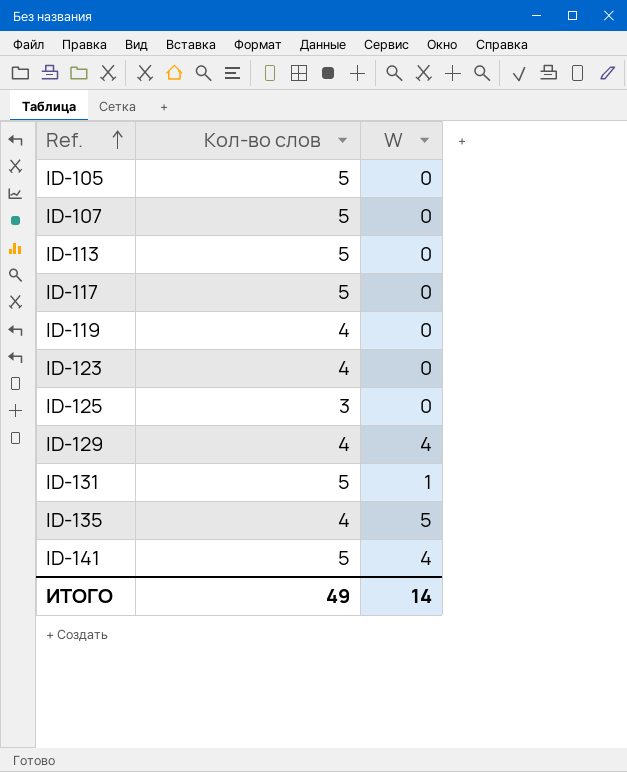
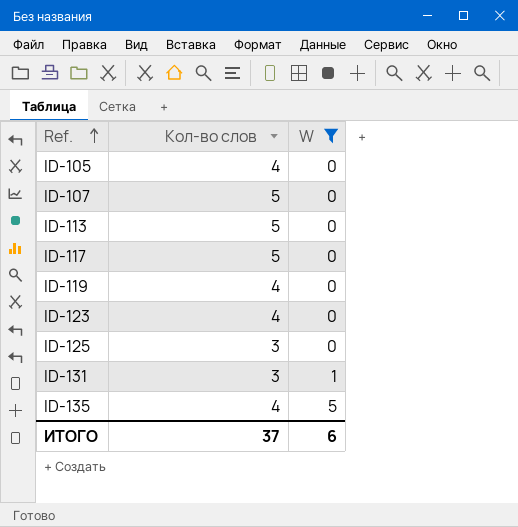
filter: none -> W != 4
ID-105 | Кол-во слов: 5 -> 4
ID-131 | Кол-во слов: 5 -> 3
ИТОГО | Кол-во слов: 49 -> 37
ИТОГО | W: 14 -> 6

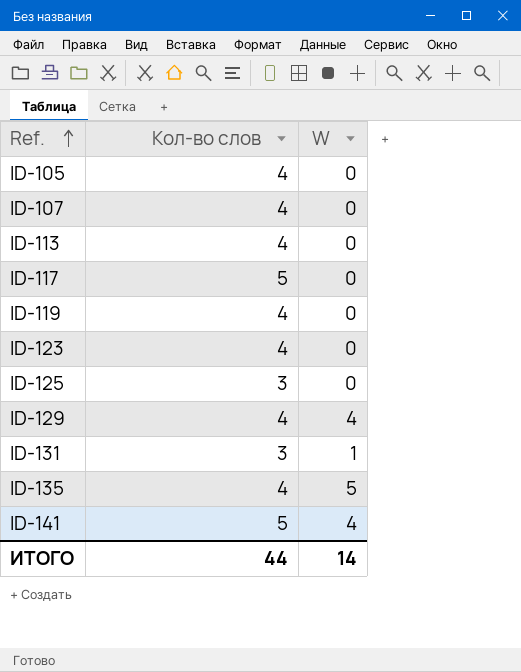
filter: W != 4 -> none
ID-107 | Кол-во слов: 5 -> 4
ID-113 | Кол-во слов: 5 -> 4
ИТОГО | Кол-во слов: 37 -> 44
ИТОГО | W: 6 -> 14

